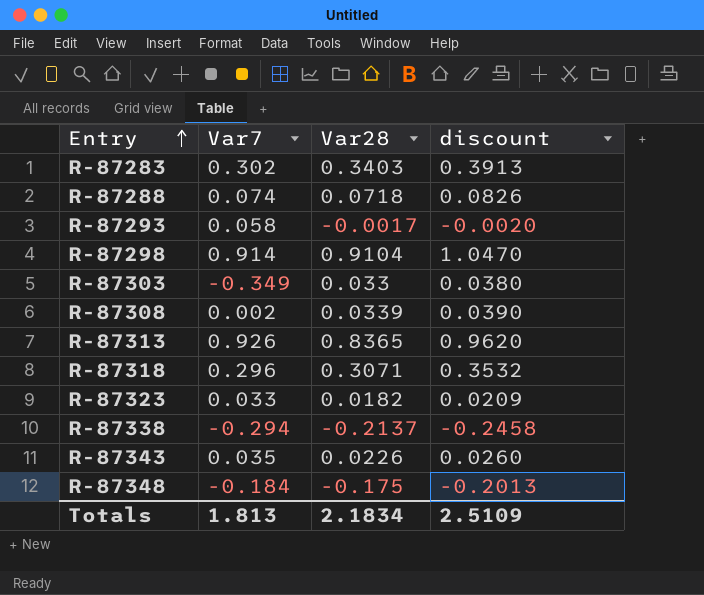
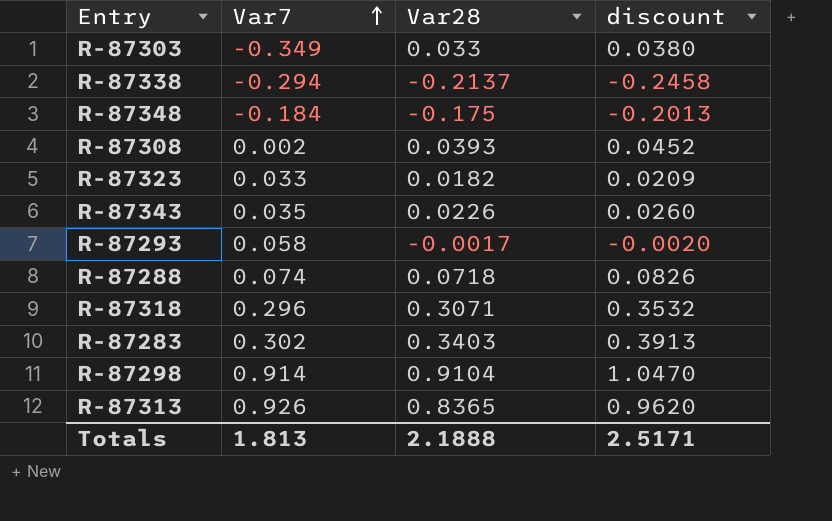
row order: Entry ascending -> Var7 ascending
R-87308 | Var28: 0.0339 -> 0.0393
R-87308 | discount: 0.0390 -> 0.0452
Totals | Var28: 2.1834 -> 2.1888
Totals | discount: 2.5109 -> 2.5171

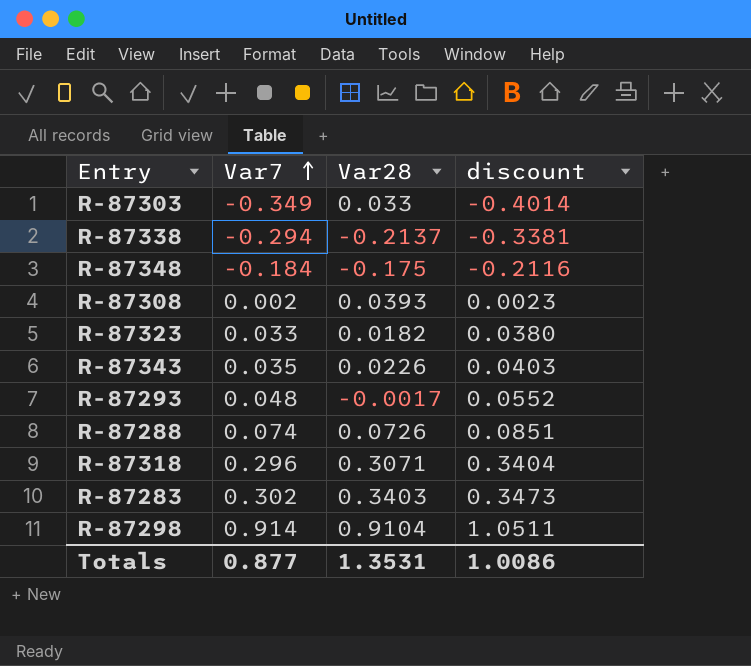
column discount | formula: [Var28] * 1.15 -> [Var7] * 1.15
row R-87313: 0.926 | 0.8365 | 0.9620 -> none
R-87293 | Var7: 0.058 -> 0.048
R-87288 | Var28: 0.0718 -> 0.0726
Totals | Var7: 1.813 -> 0.877
Totals | Var28: 2.1888 -> 1.3531
Totals | discount: 2.5171 -> 1.0086

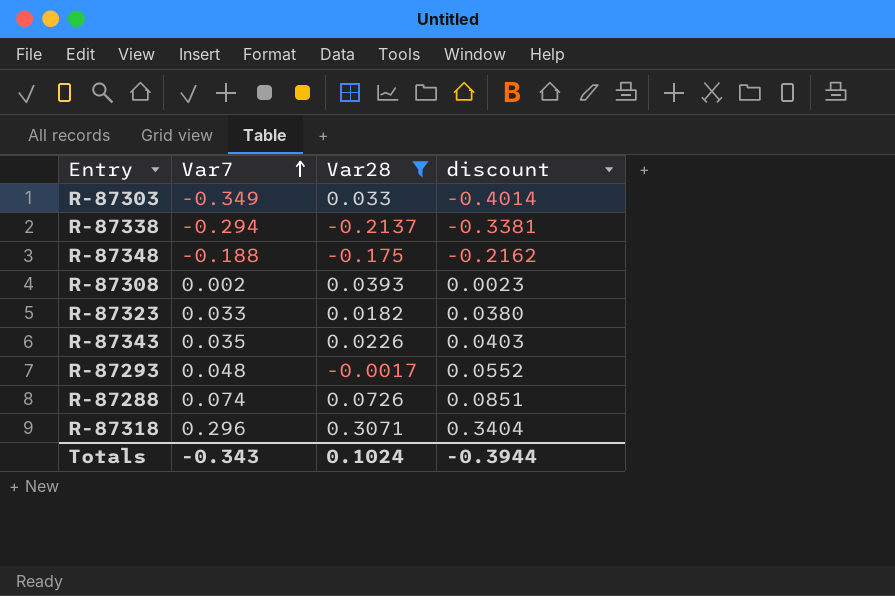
filter: none -> Var28 <= 0.3071
R-87348 | Var7: -0.184 -> -0.188
R-87348 | discount: -0.2116 -> -0.2162
Totals | Var7: 0.877 -> -0.343
Totals | Var28: 1.3531 -> 0.1024
Totals | discount: 1.0086 -> -0.3944

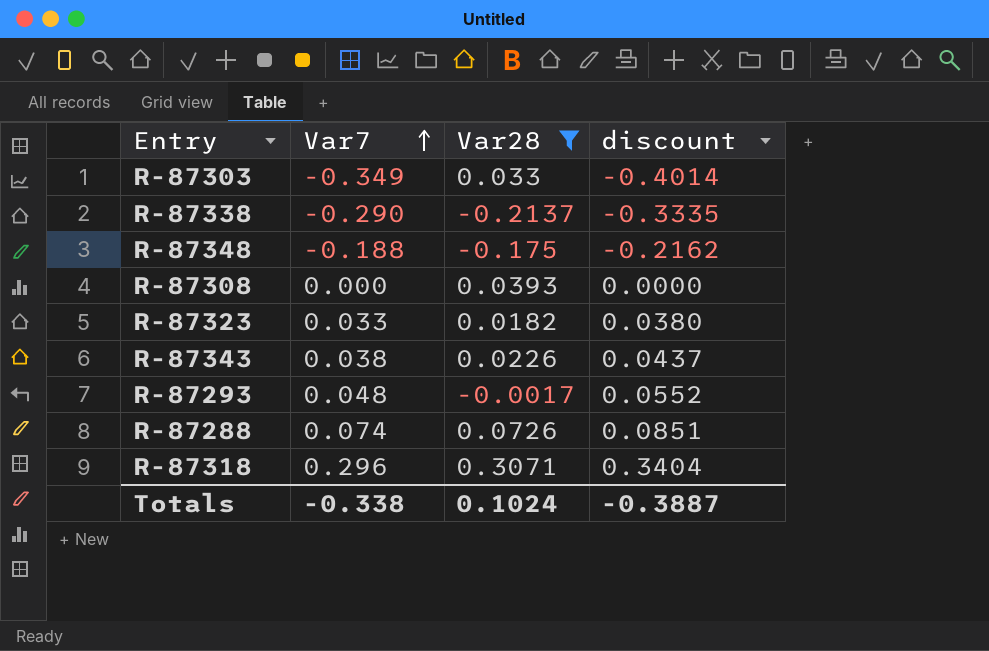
R-87338 | Var7: -0.294 -> -0.290
R-87338 | discount: -0.3381 -> -0.3335
R-87308 | Var7: 0.002 -> 0.000
R-87308 | discount: 0.0023 -> 0.0000
R-87343 | Var7: 0.035 -> 0.038
R-87343 | discount: 0.0403 -> 0.0437
Totals | Var7: -0.343 -> -0.338
Totals | discount: -0.3944 -> -0.3887

